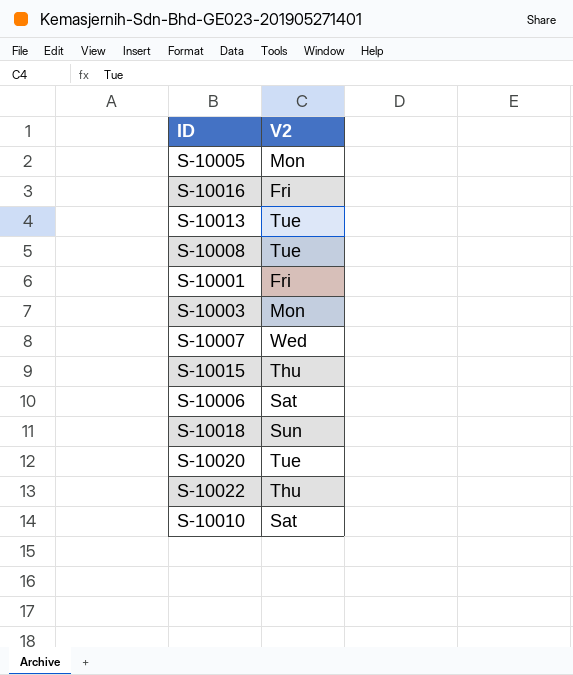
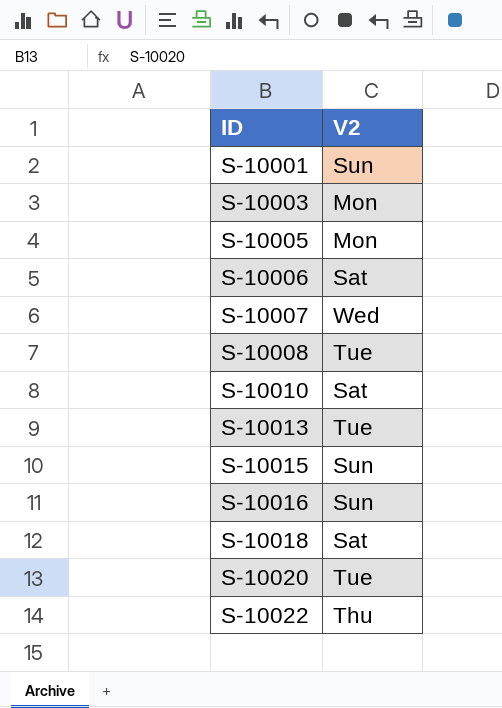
row order: none -> ID ascending
S-10001 | V2: Fri -> Sun
S-10015 | V2: Thu -> Sun
S-10016 | V2: Fri -> Sun
S-10018 | V2: Sun -> Sat

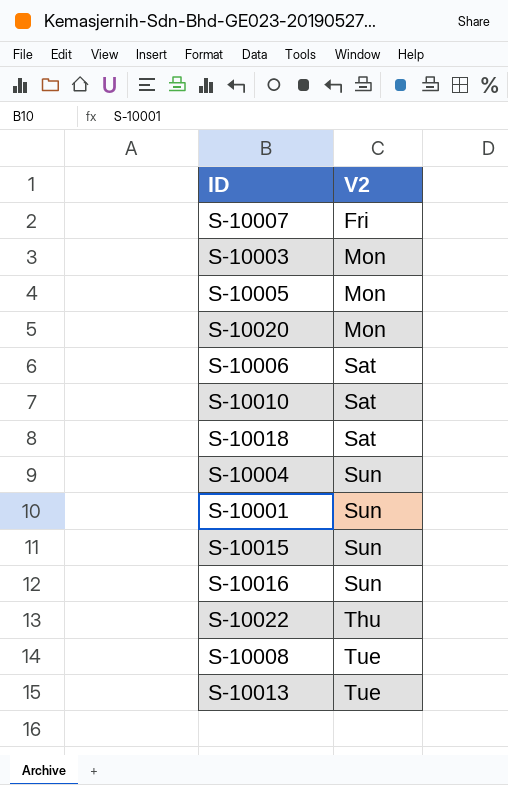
row order: ID ascending -> V2 ascending
S-10007 | V2: Wed -> Fri
S-10020 | V2: Tue -> Mon
row S-10004: none -> Sun

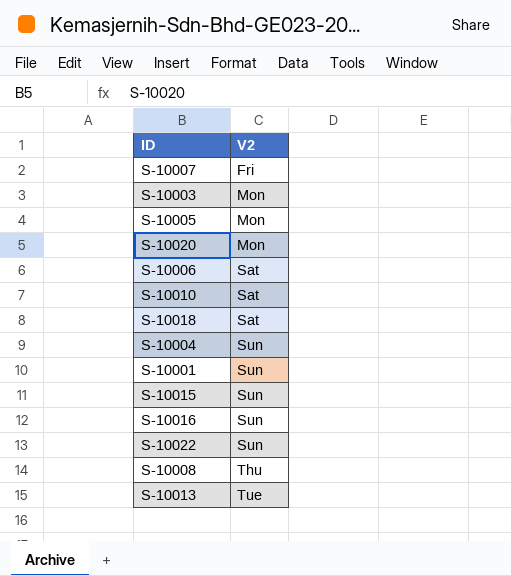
S-10022 | V2: Thu -> Sun
S-10008 | V2: Tue -> Thu

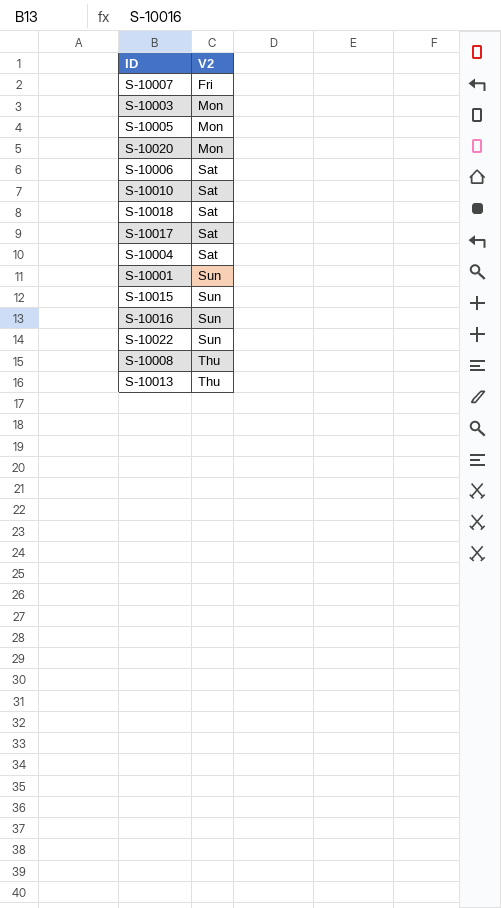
row S-10017: none -> Sat
S-10004 | V2: Sun -> Sat
S-10013 | V2: Tue -> Thu

